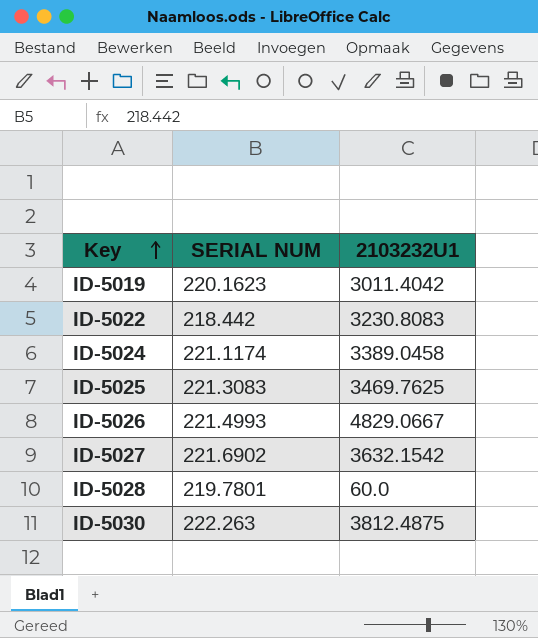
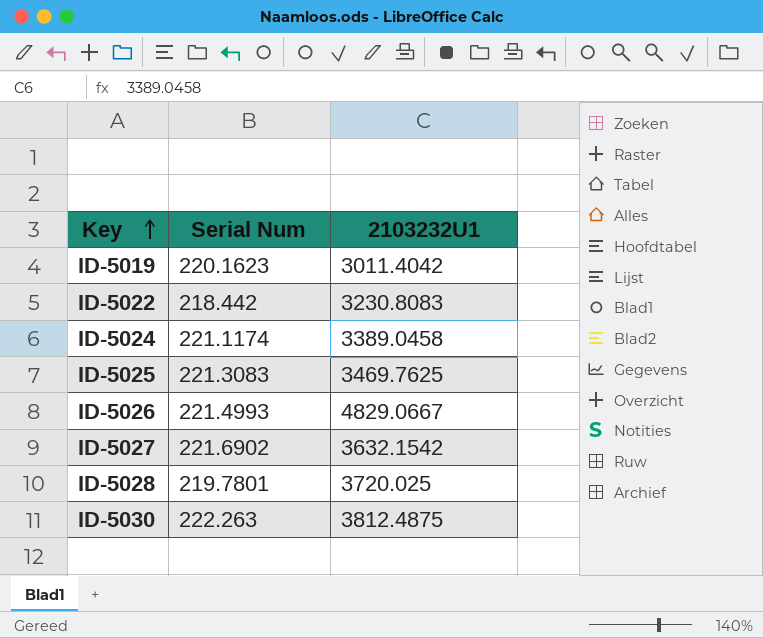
column name: SERIAL NUM -> Serial Num
ID-5028 | 2103232U1: 60.0 -> 3720.025

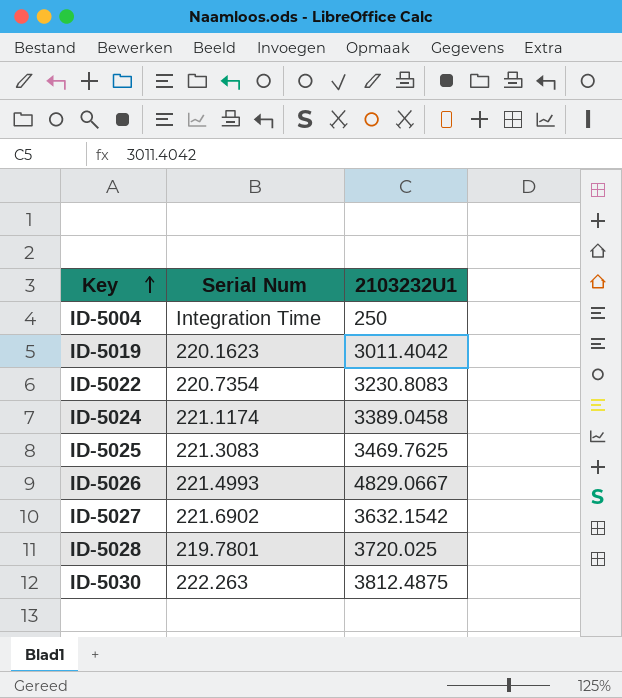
row ID-5004: none -> Integration Time | 250
ID-5022 | Serial Num: 218.442 -> 220.7354

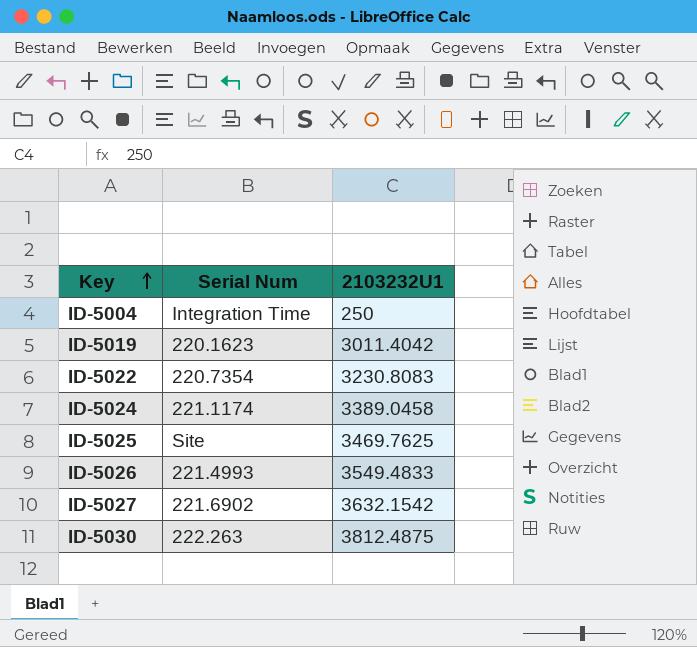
row ID-5028: 219.7801 | 3720.025 -> none
ID-5025 | Serial Num: 221.3083 -> Site
ID-5026 | 2103232U1: 4829.0667 -> 3549.4833

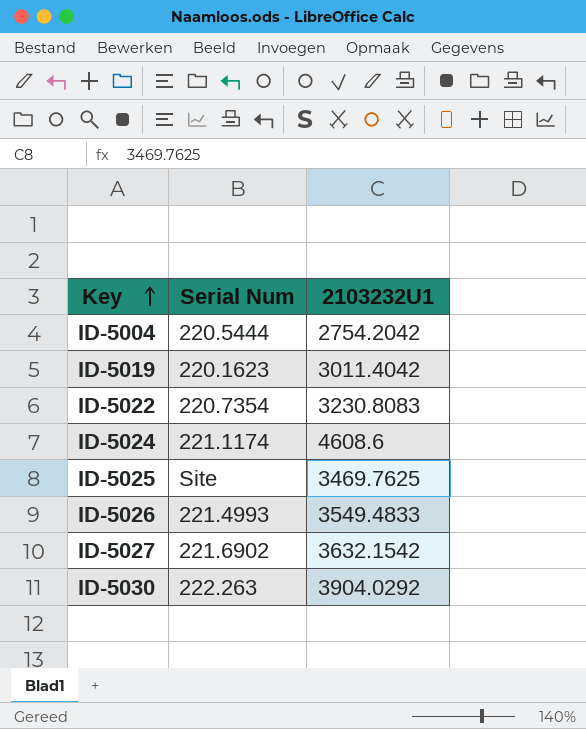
ID-5004 | Serial Num: Integration Time -> 220.5444
ID-5004 | 2103232U1: 250 -> 2754.2042
ID-5024 | 2103232U1: 3389.0458 -> 4608.6
ID-5030 | 2103232U1: 3812.4875 -> 3904.0292

